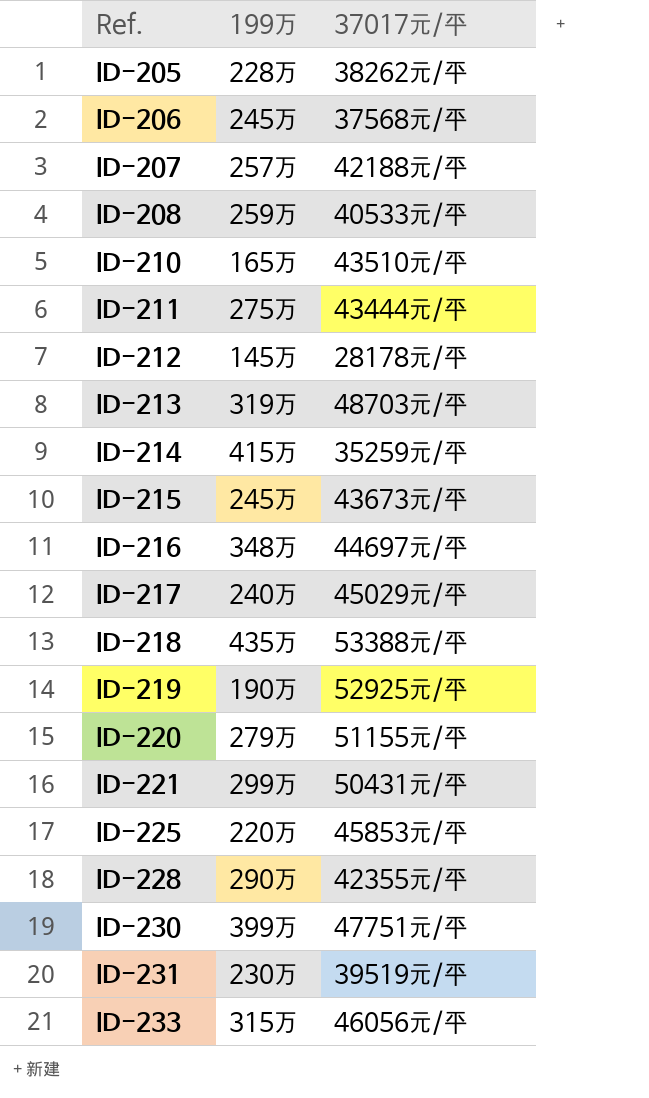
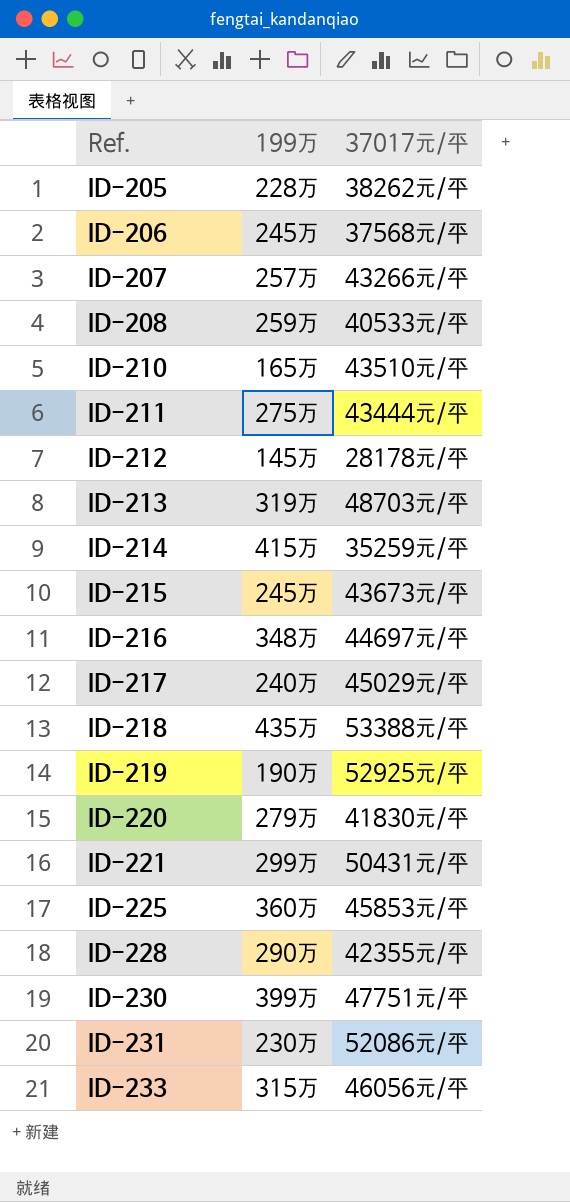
ID-207 | 37017元/平: 42188元/平 -> 43266元/平
ID-220 | 37017元/平: 51155元/平 -> 41830元/平
ID-225 | 199万: 220万 -> 360万
ID-231 | 37017元/平: 39519元/平 -> 52086元/平

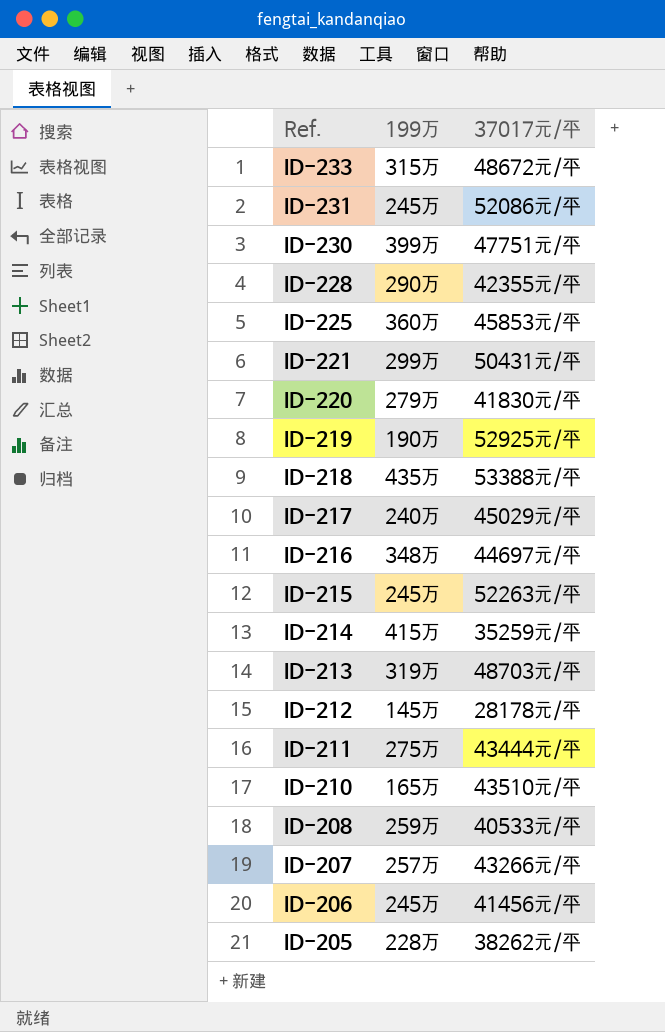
row order: Ref. ascending -> Ref. descending
ID-233 | 37017元/平: 46056元/平 -> 48672元/平
ID-231 | 199万: 230万 -> 245万
ID-215 | 37017元/平: 43673元/平 -> 52263元/平
ID-206 | 37017元/平: 37568元/平 -> 41456元/平

